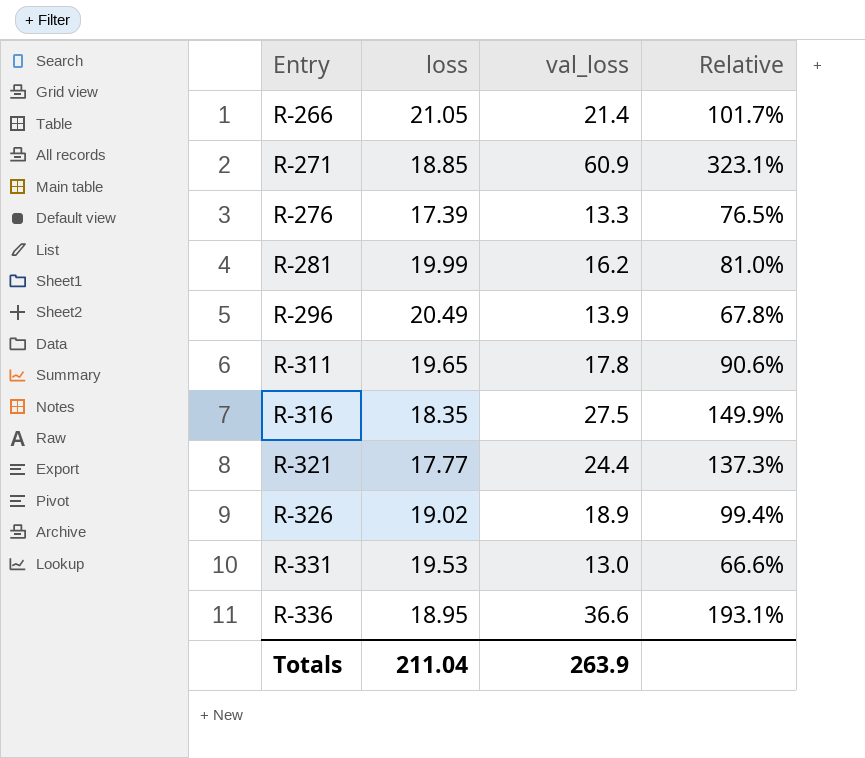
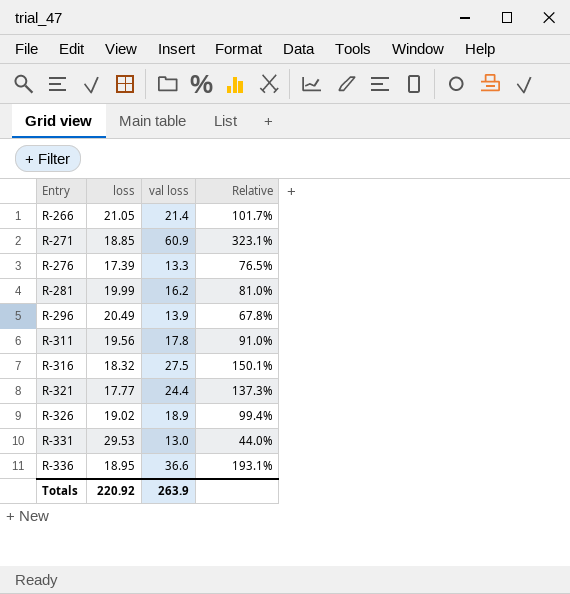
column name: val_loss -> val loss
R-311 | loss: 19.65 -> 19.56
R-311 | Relative: 90.6% -> 91.0%
R-316 | loss: 18.35 -> 18.32
R-316 | Relative: 149.9% -> 150.1%
R-331 | loss: 19.53 -> 29.53
R-331 | Relative: 66.6% -> 44.0%
Totals | loss: 211.04 -> 220.92

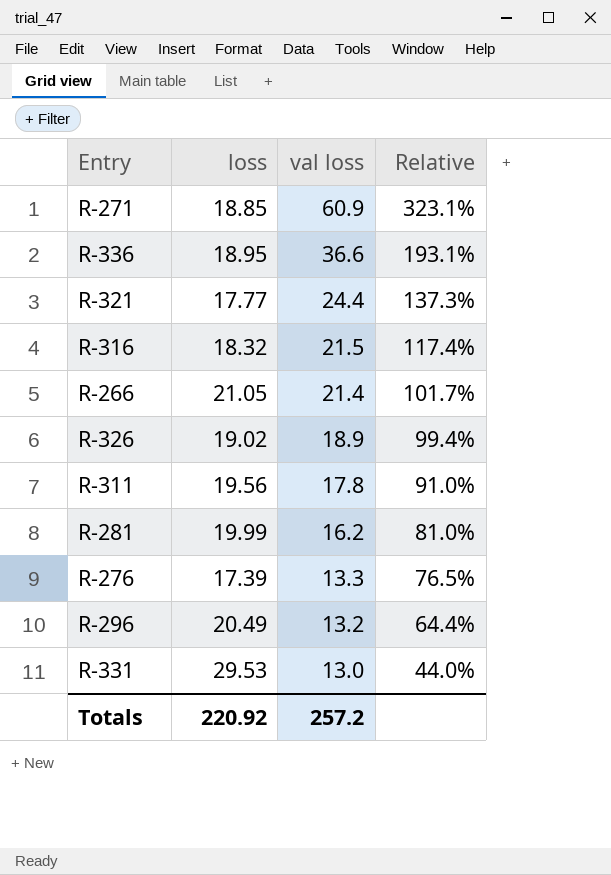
row order: Entry ascending -> val loss descending
R-316 | val loss: 27.5 -> 21.5
R-316 | Relative: 150.1% -> 117.4%
R-296 | val loss: 13.9 -> 13.2
R-296 | Relative: 67.8% -> 64.4%
Totals | val loss: 263.9 -> 257.2

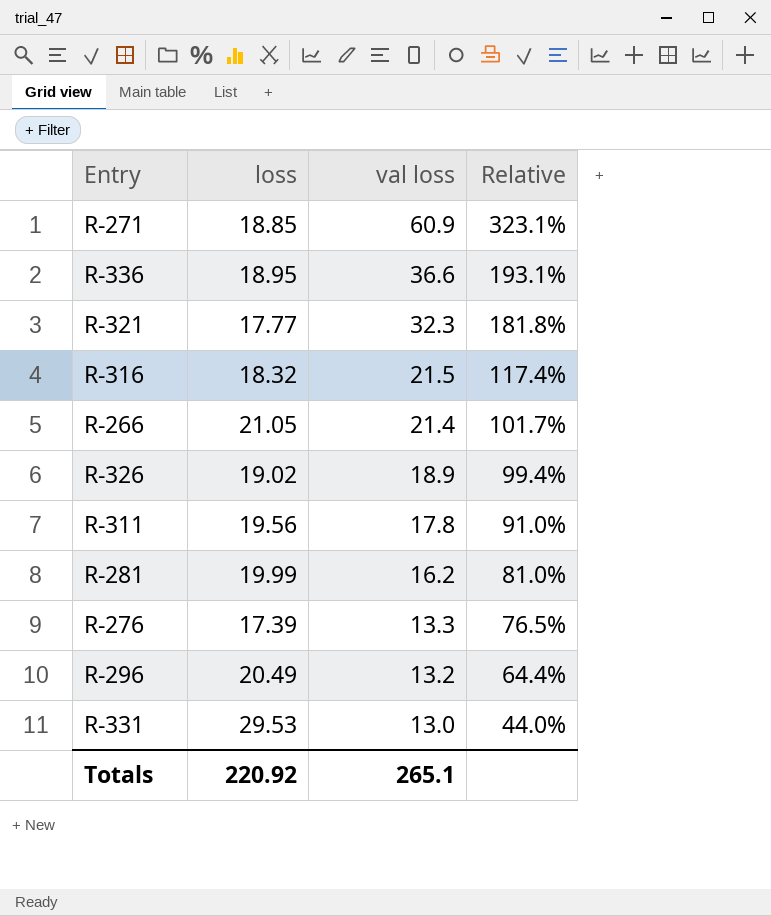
R-321 | val loss: 24.4 -> 32.3
R-321 | Relative: 137.3% -> 181.8%
Totals | val loss: 257.2 -> 265.1

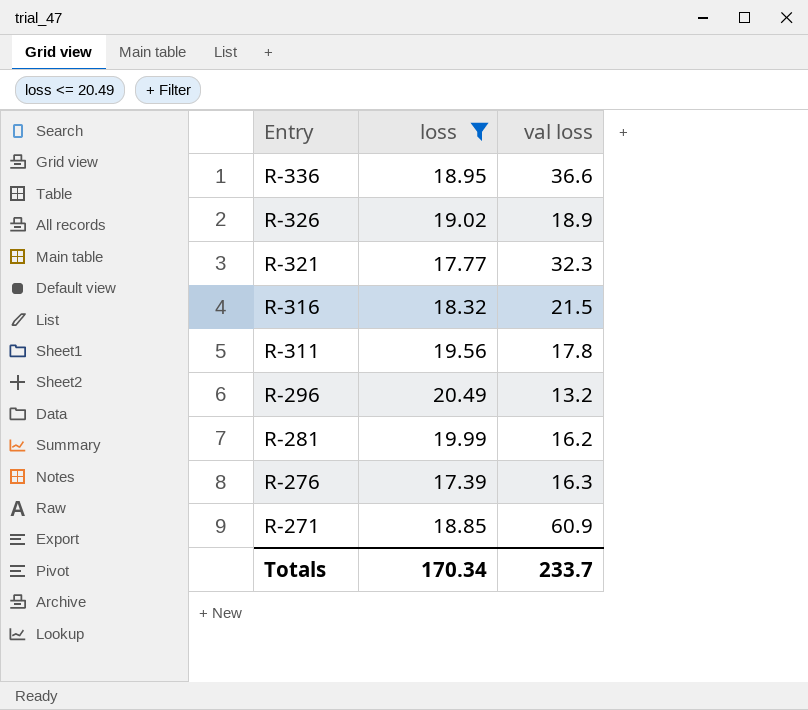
filter: none -> loss <= 20.49
row order: val loss descending -> Entry descending
column Relative | formula: [val loss] / [loss] -> none
R-276 | val loss: 13.3 -> 16.3
Totals | loss: 220.92 -> 170.34
Totals | val loss: 265.1 -> 233.7

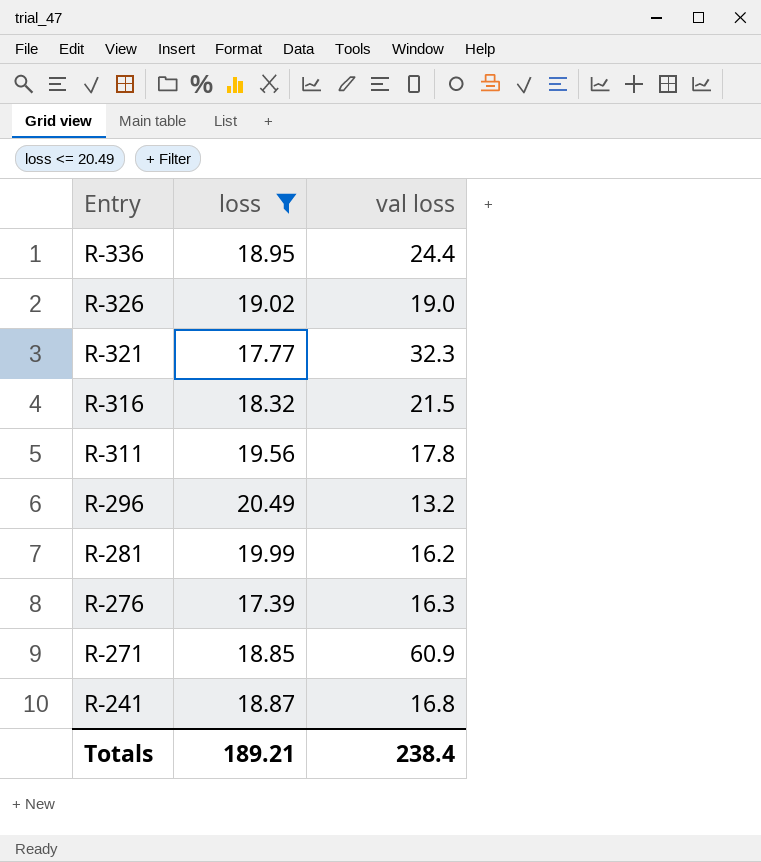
R-336 | val loss: 36.6 -> 24.4
R-326 | val loss: 18.9 -> 19.0
row R-241: none -> 18.87 | 16.8
Totals | loss: 170.34 -> 189.21
Totals | val loss: 233.7 -> 238.4

